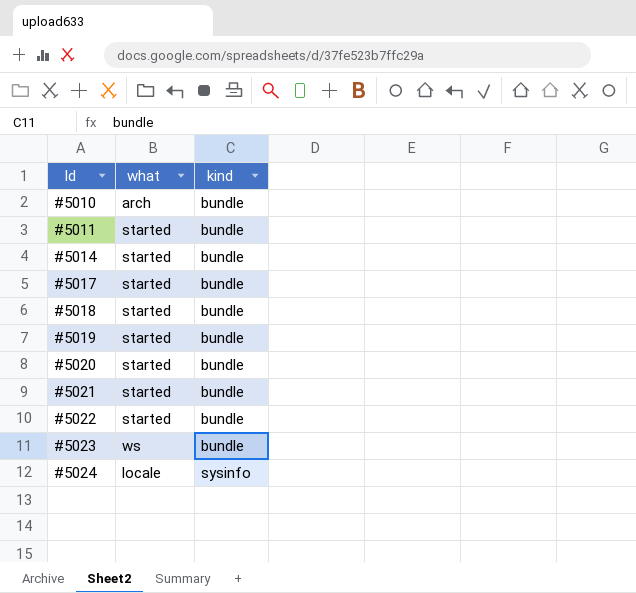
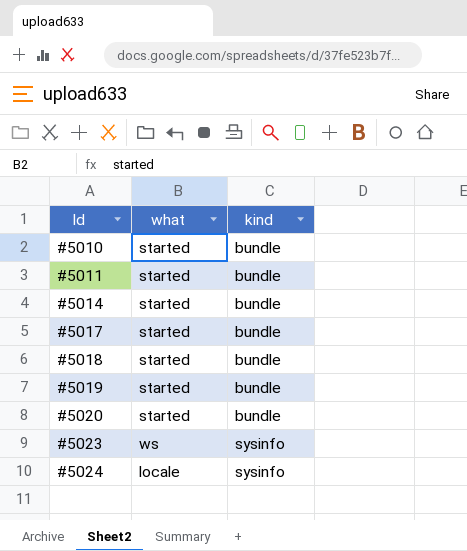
row #5021: started | bundle -> none
row #5022: started | bundle -> none
#5010 | what: arch -> started
#5023 | kind: bundle -> sysinfo

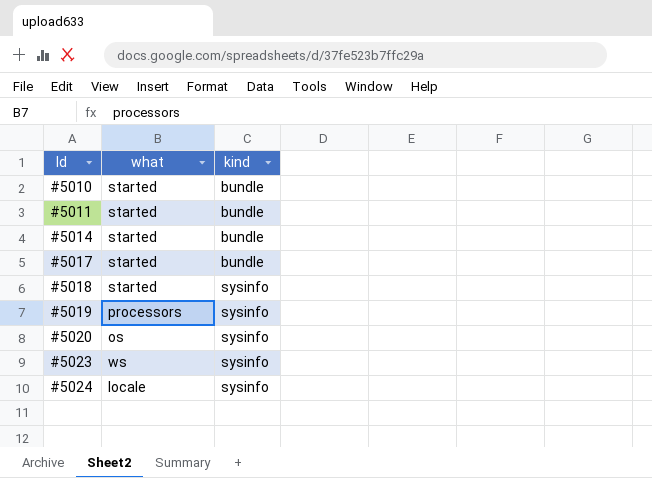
#5018 | kind: bundle -> sysinfo
#5019 | what: started -> processors
#5019 | kind: bundle -> sysinfo
#5020 | what: started -> os
#5020 | kind: bundle -> sysinfo

